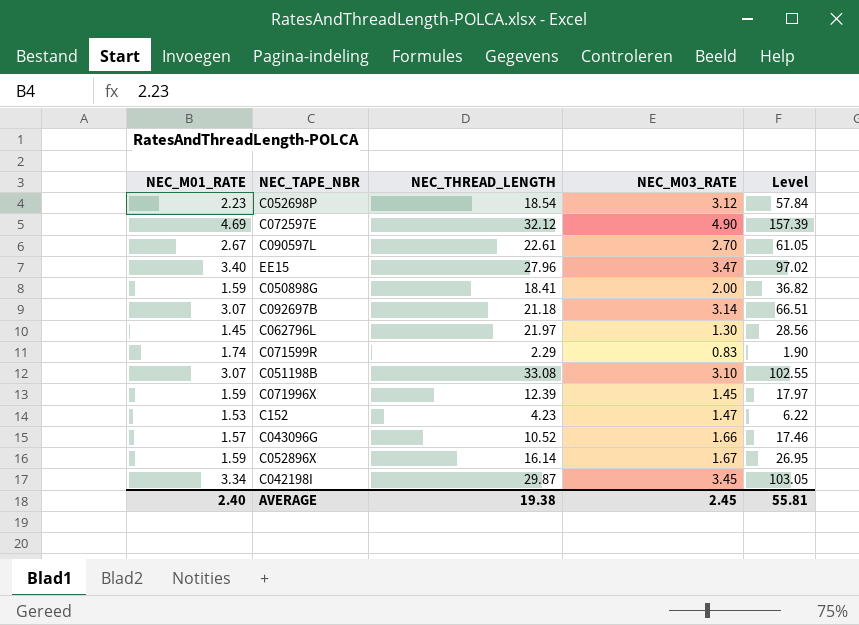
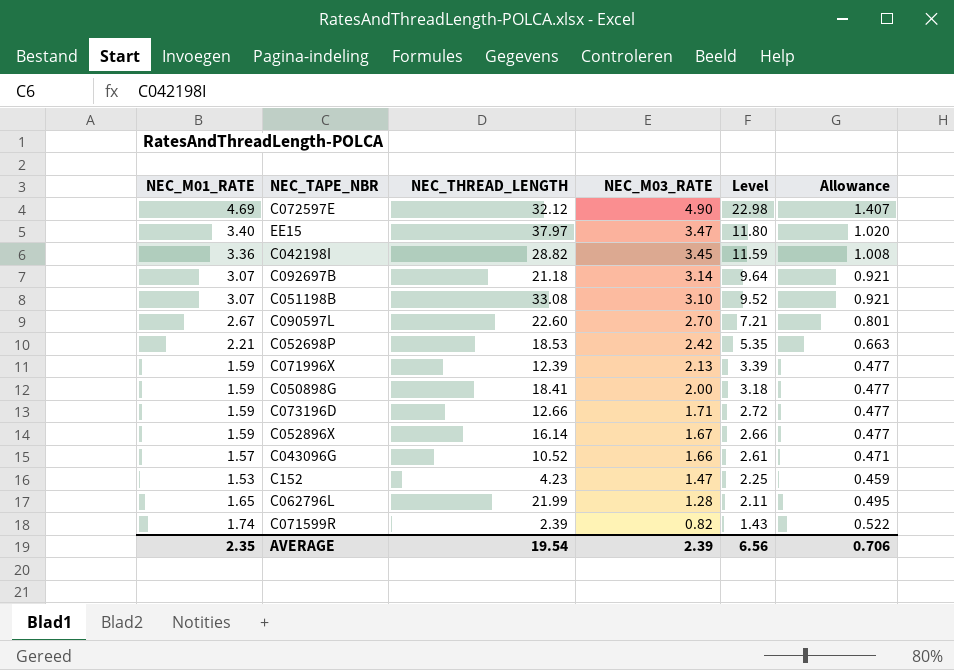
row order: none -> NEC_M03_RATE descending
column Level | formula: [NEC_THREAD_LENGTH] * [NEC_M03_RATE] -> [NEC_M01_RATE] * [NEC_M03_RATE]
column Allowance | formula: none -> [NEC_M01_RATE] * 0.3
EE15 | NEC_THREAD_LENGTH: 27.96 -> 37.97
C042198I | NEC_M01_RATE: 3.34 -> 3.36
C042198I | NEC_THREAD_LENGTH: 29.87 -> 28.82
C090597L | NEC_THREAD_LENGTH: 22.61 -> 22.60
C052698P | NEC_M01_RATE: 2.23 -> 2.21
C052698P | NEC_THREAD_LENGTH: 18.54 -> 18.53
C052698P | NEC_M03_RATE: 3.12 -> 2.42
C071996X | NEC_M03_RATE: 1.45 -> 2.13
row C073196D: none -> 1.59 | 12.66 | 1.71 | 2.72 | 0.477
C062796L | NEC_M01_RATE: 1.45 -> 1.65
C062796L | NEC_THREAD_LENGTH: 21.97 -> 21.99
C062796L | NEC_M03_RATE: 1.30 -> 1.28
C071599R | NEC_THREAD_LENGTH: 2.29 -> 2.39
C071599R | NEC_M03_RATE: 0.83 -> 0.82
AVERAGE | NEC_M01_RATE: 2.40 -> 2.35
AVERAGE | NEC_THREAD_LENGTH: 19.38 -> 19.54
AVERAGE | NEC_M03_RATE: 2.45 -> 2.39
AVERAGE | Level: 55.81 -> 6.56

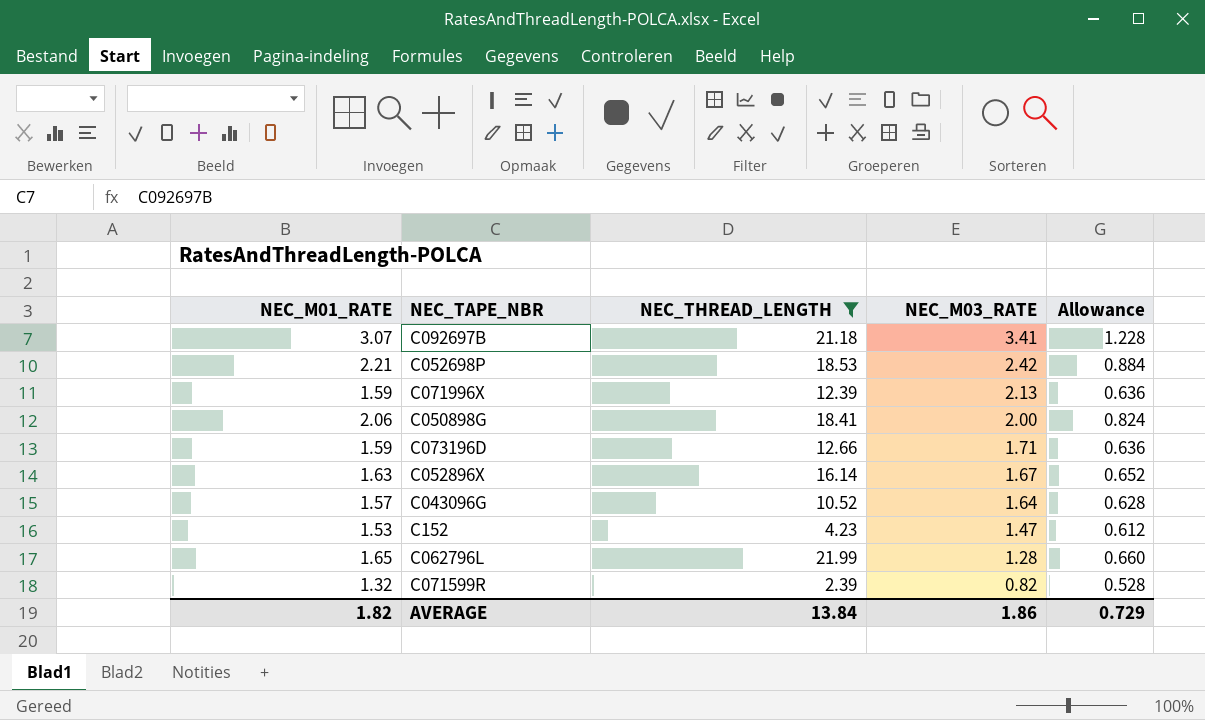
filter: none -> NEC_THREAD_LENGTH <= 21.99
column Level | formula: [NEC_M01_RATE] * [NEC_M03_RATE] -> none
column Allowance | formula: [NEC_M01_RATE] * 0.3 -> [NEC_M01_RATE] * 0.4
C092697B | NEC_M03_RATE: 3.14 -> 3.41
C050898G | NEC_M01_RATE: 1.59 -> 2.06
C052896X | NEC_M01_RATE: 1.59 -> 1.63
C043096G | NEC_M03_RATE: 1.66 -> 1.64
C071599R | NEC_M01_RATE: 1.74 -> 1.32
AVERAGE | NEC_M01_RATE: 2.35 -> 1.82
AVERAGE | NEC_THREAD_LENGTH: 19.54 -> 13.84
AVERAGE | NEC_M03_RATE: 2.39 -> 1.86
AVERAGE | Allowance: 0.706 -> 0.729

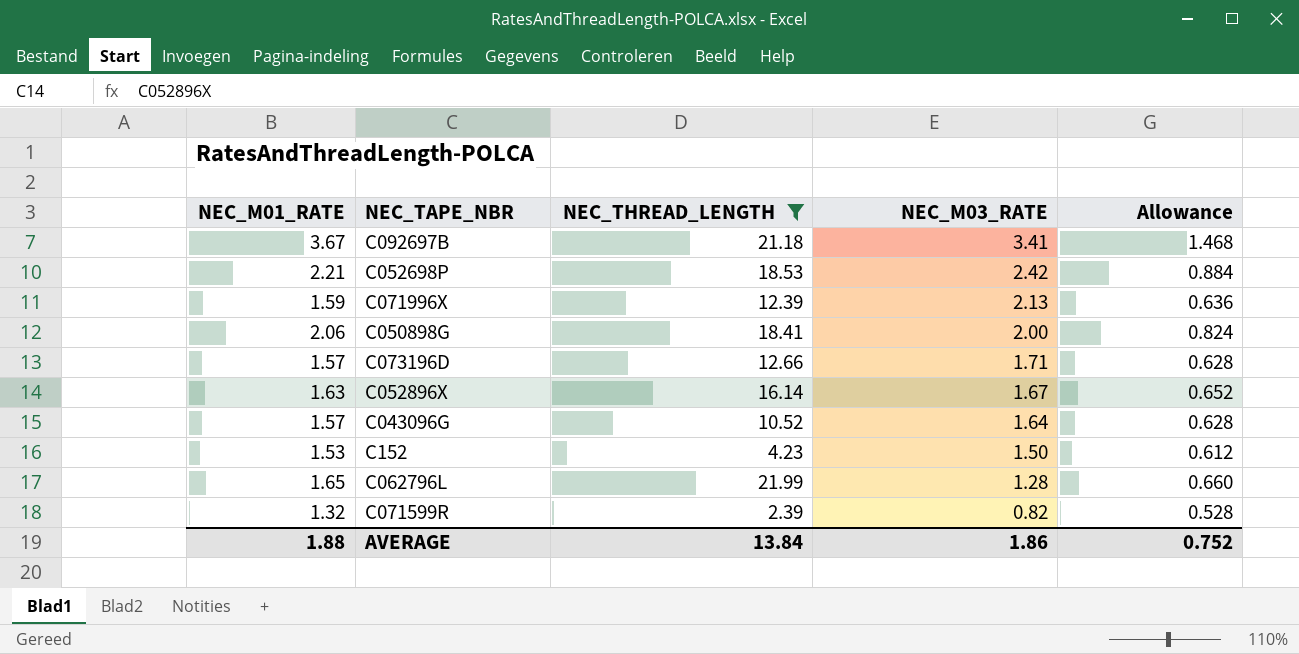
C092697B | NEC_M01_RATE: 3.07 -> 3.67
C092697B | Allowance: 1.228 -> 1.468
C073196D | NEC_M01_RATE: 1.59 -> 1.57
C073196D | Allowance: 0.636 -> 0.628
C152 | NEC_M03_RATE: 1.47 -> 1.50
AVERAGE | NEC_M01_RATE: 1.82 -> 1.88
AVERAGE | Allowance: 0.729 -> 0.752

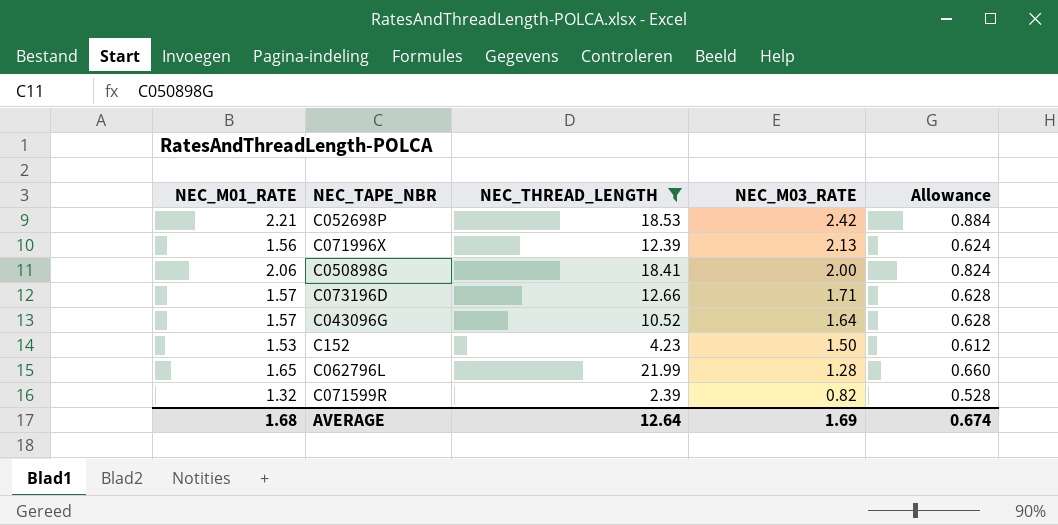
row C092697B: 3.67 | 21.18 | 3.41 | 1.468 -> none
row C052896X: 1.63 | 16.14 | 1.67 | 0.652 -> none
C071996X | NEC_M01_RATE: 1.59 -> 1.56
C071996X | Allowance: 0.636 -> 0.624
AVERAGE | NEC_M01_RATE: 1.88 -> 1.68
AVERAGE | NEC_THREAD_LENGTH: 13.84 -> 12.64
AVERAGE | NEC_M03_RATE: 1.86 -> 1.69
AVERAGE | Allowance: 0.752 -> 0.674

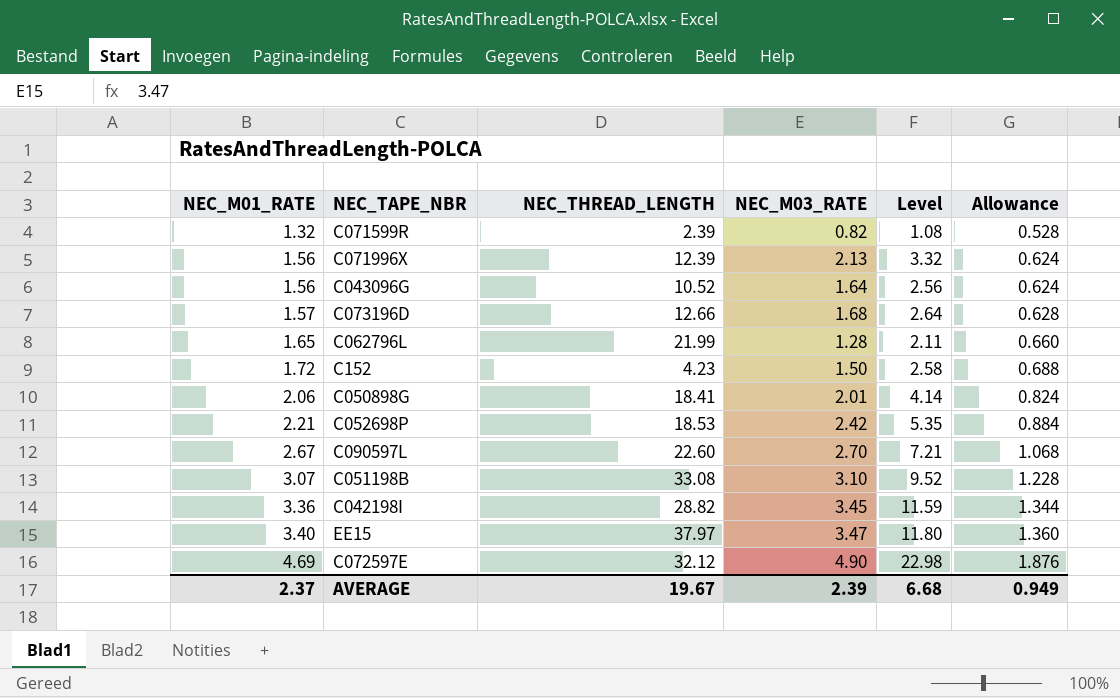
filter: NEC_THREAD_LENGTH <= 21.99 -> none
row order: NEC_M03_RATE descending -> NEC_M01_RATE ascending
column Level | formula: none -> [NEC_M01_RATE] * [NEC_M03_RATE]
C043096G | NEC_M01_RATE: 1.57 -> 1.56
C043096G | Allowance: 0.628 -> 0.624
C073196D | NEC_M03_RATE: 1.71 -> 1.68
C152 | NEC_M01_RATE: 1.53 -> 1.72
C152 | Allowance: 0.612 -> 0.688
C050898G | NEC_M03_RATE: 2.00 -> 2.01
AVERAGE | NEC_M01_RATE: 1.68 -> 2.37
AVERAGE | NEC_THREAD_LENGTH: 12.64 -> 19.67
AVERAGE | NEC_M03_RATE: 1.69 -> 2.39
AVERAGE | Allowance: 0.674 -> 0.949

